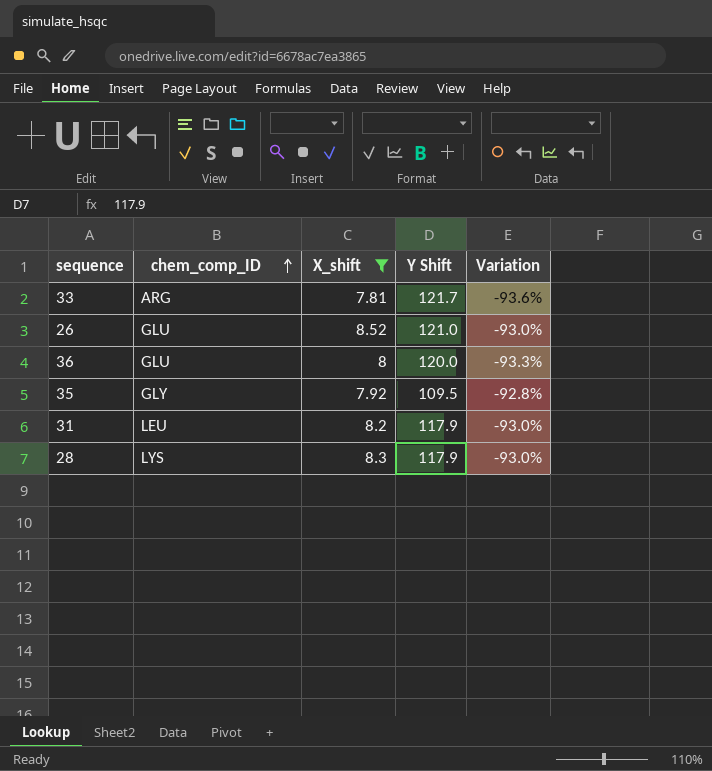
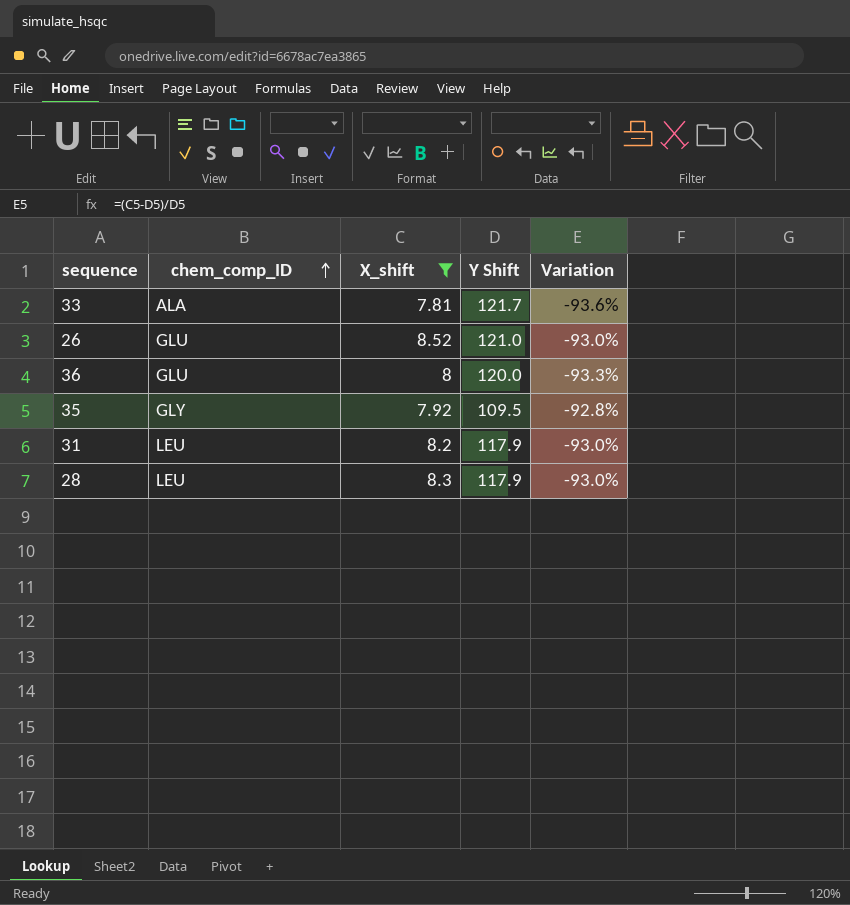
33 | chem_comp_ID: ARG -> ALA
28 | chem_comp_ID: LYS -> LEU

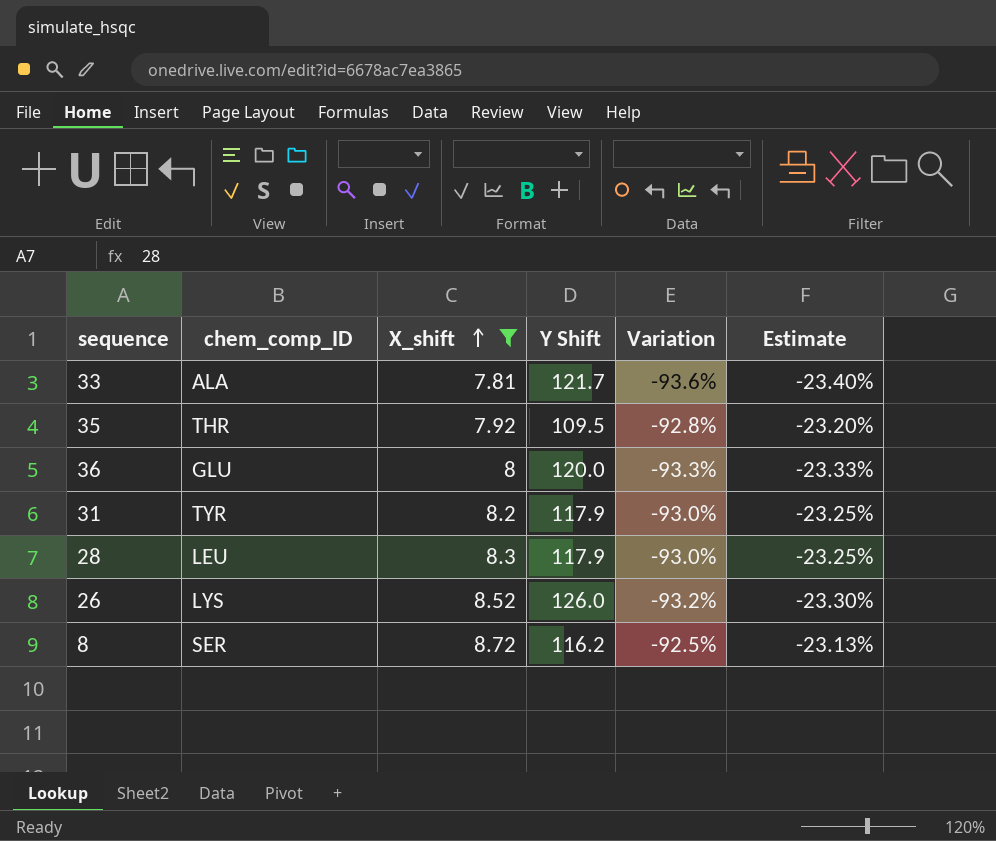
row order: chem_comp_ID ascending -> X_shift ascending
column Estimate | formula: none -> [Variation] * 0.25
35 | chem_comp_ID: GLY -> THR
31 | chem_comp_ID: LEU -> TYR
26 | chem_comp_ID: GLU -> LYS
26 | Y Shift: 121.0 -> 126.0
26 | Variation: -93.0% -> -93.2%
row 8: none -> SER | 8.72 | 116.2 | -92.5% | -23.13%

